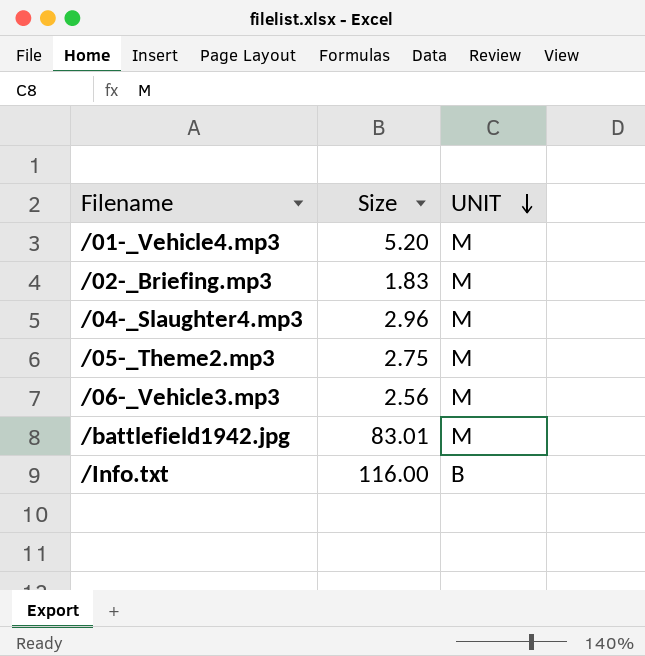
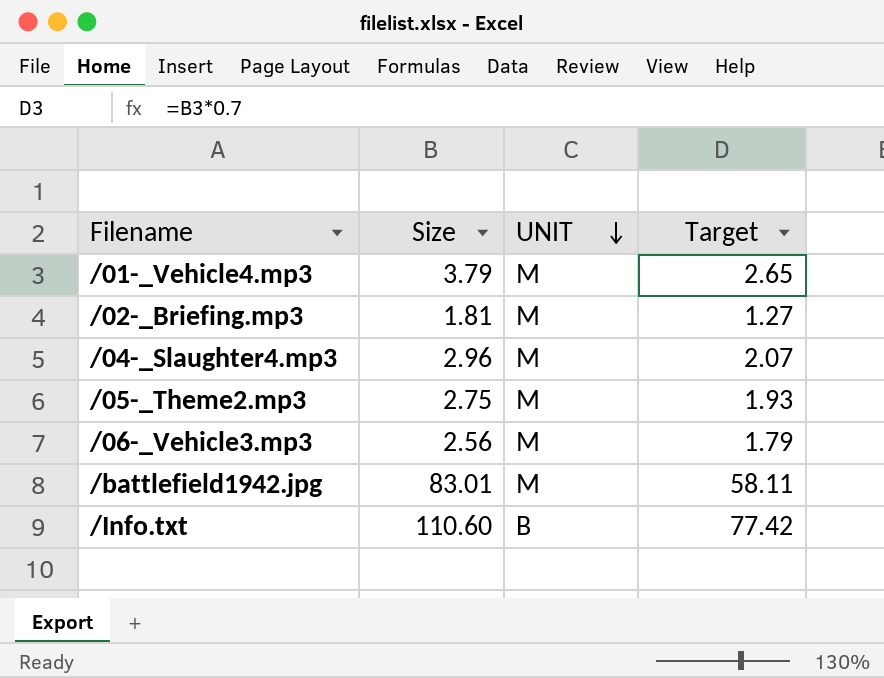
column Target | formula: none -> [Size] * 0.7
/01-_Vehicle4.mp3 | Size: 5.20 -> 3.79
/02-_Briefing.mp3 | Size: 1.83 -> 1.81
/Info.txt | Size: 116.00 -> 110.60

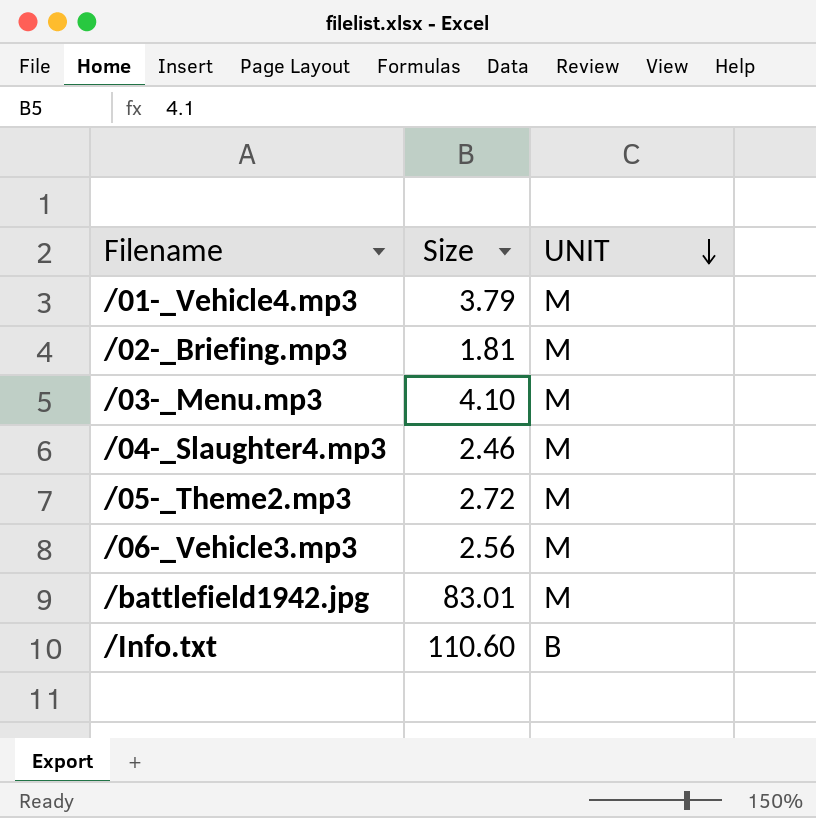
column Target | formula: [Size] * 0.7 -> none
row /03-_Menu.mp3: none -> 4.10 | M
/04-_Slaughter4.mp3 | Size: 2.96 -> 2.46
/05-_Theme2.mp3 | Size: 2.75 -> 2.72

